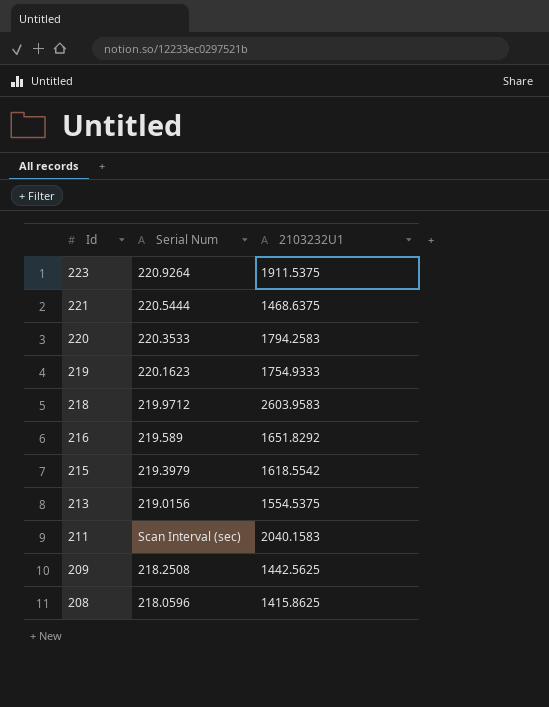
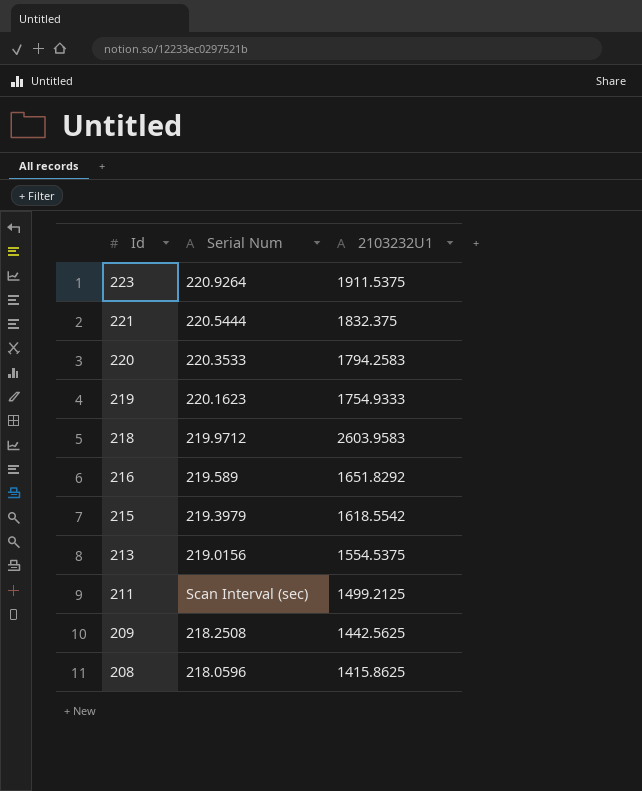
221 | 2103232U1: 1468.6375 -> 1832.375
211 | 2103232U1: 2040.1583 -> 1499.2125

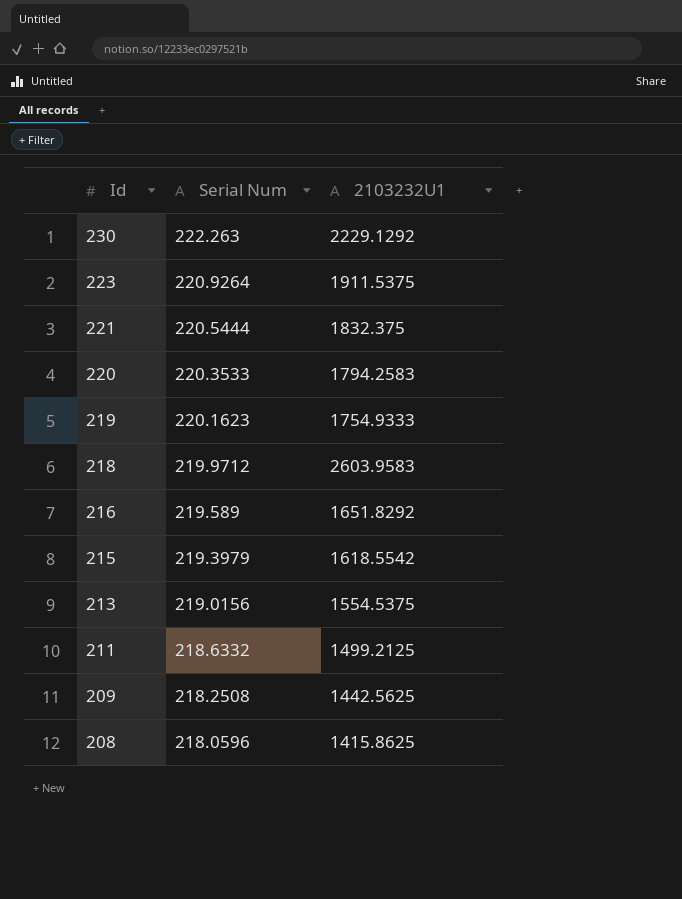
row 230: none -> 222.263 | 2229.1292
211 | Serial Num: Scan Interval (sec) -> 218.6332

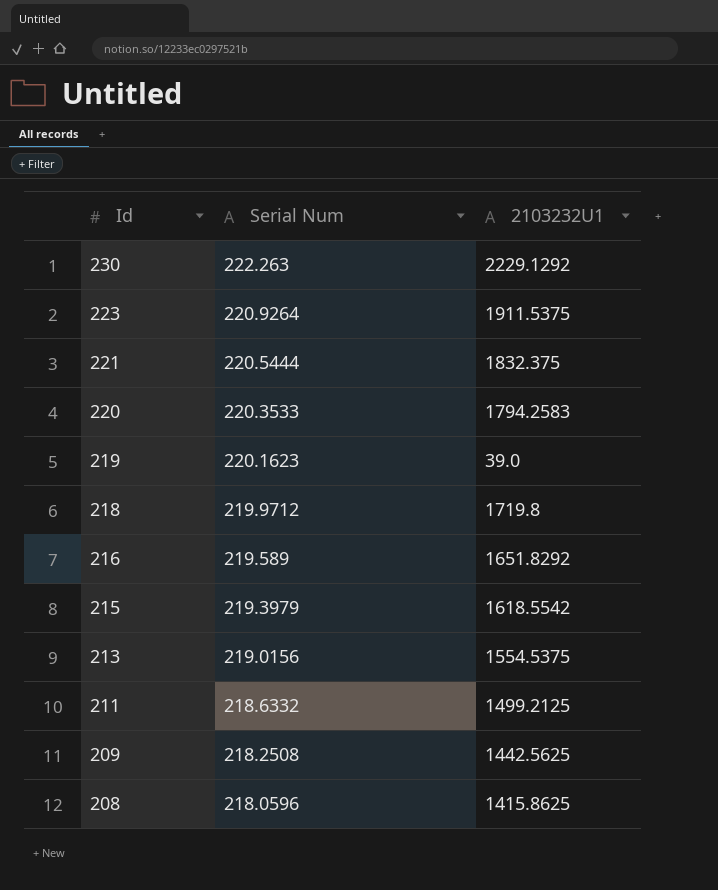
219 | 2103232U1: 1754.9333 -> 39.0
218 | 2103232U1: 2603.9583 -> 1719.8

